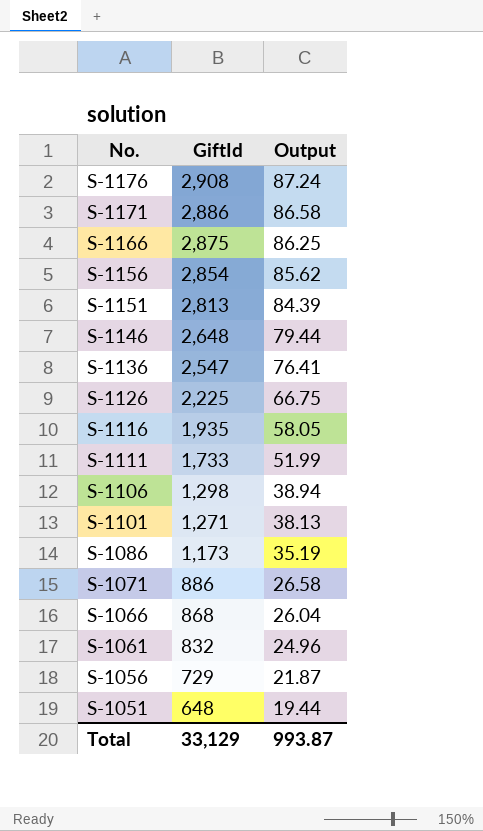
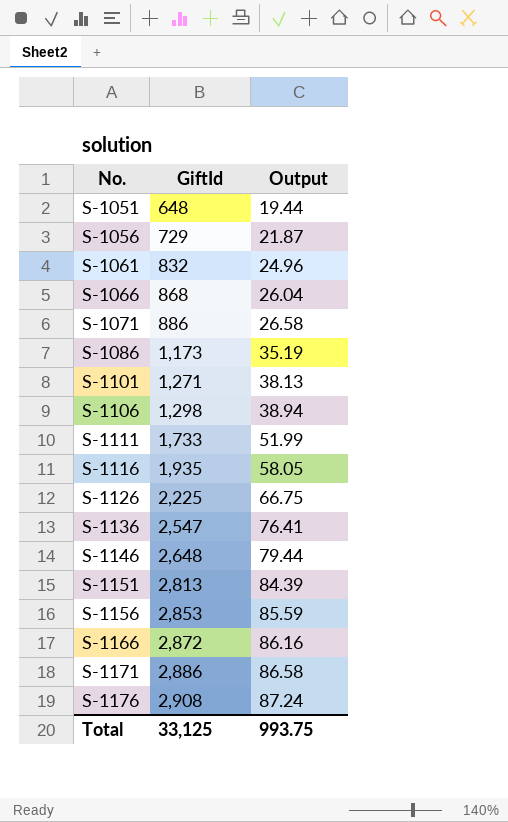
row order: No. descending -> No. ascending
S-1156 | GiftId: 2,854 -> 2,853
S-1156 | Output: 85.62 -> 85.59
S-1166 | GiftId: 2,875 -> 2,872
S-1166 | Output: 86.25 -> 86.16
Total | GiftId: 33,129 -> 33,125
Total | Output: 993.87 -> 993.75

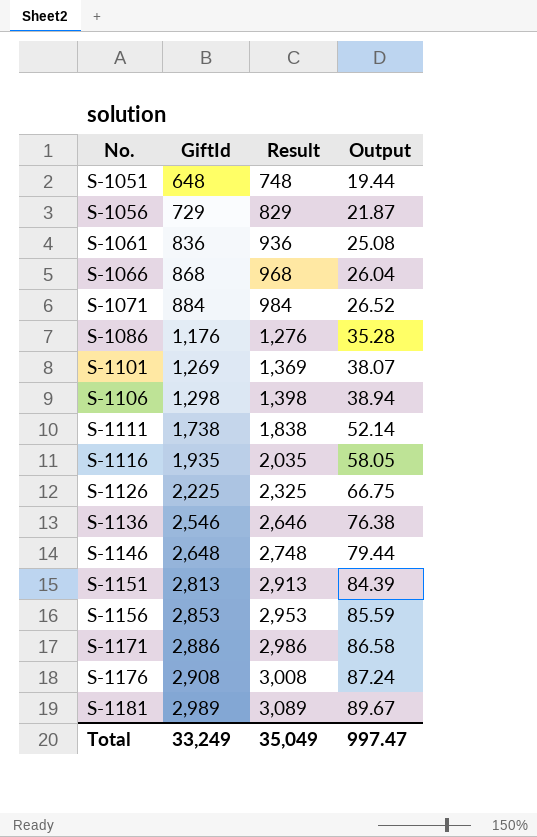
column Result | formula: none -> [GiftId] + 100
row S-1166: 2,872 | 86.16 -> none
S-1061 | GiftId: 832 -> 836
S-1061 | Output: 24.96 -> 25.08
S-1071 | GiftId: 886 -> 884
S-1071 | Output: 26.58 -> 26.52
S-1086 | GiftId: 1,173 -> 1,176
S-1086 | Output: 35.19 -> 35.28
S-1101 | GiftId: 1,271 -> 1,269
S-1101 | Output: 38.13 -> 38.07
S-1111 | GiftId: 1,733 -> 1,738
S-1111 | Output: 51.99 -> 52.14
S-1136 | GiftId: 2,547 -> 2,546
S-1136 | Output: 76.41 -> 76.38
row S-1181: none -> 2,989 | 3,089 | 89.67
Total | GiftId: 33,125 -> 33,249
Total | Output: 993.75 -> 997.47

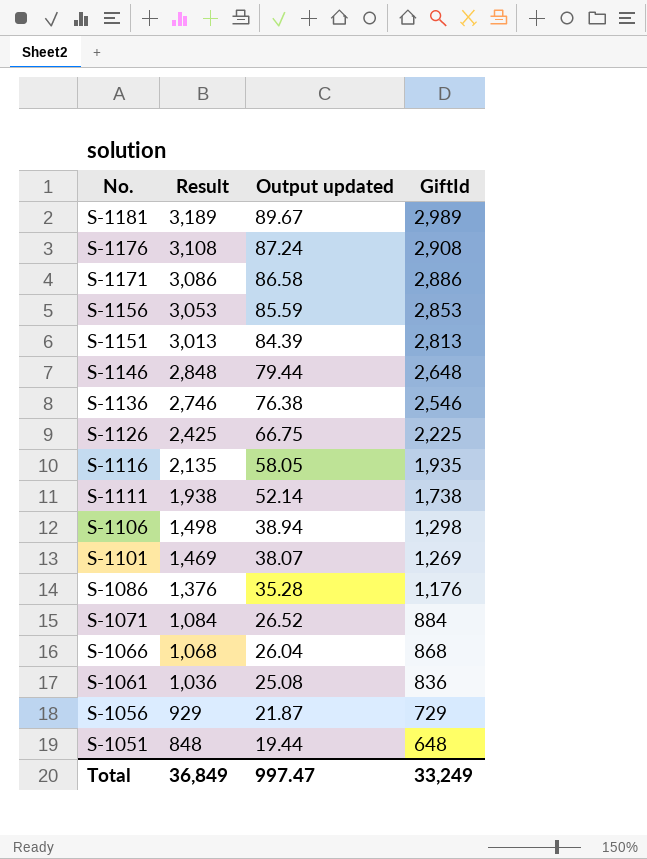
row order: No. ascending -> No. descending
column Result | formula: [GiftId] + 100 -> [GiftId] + 200
column name: Output -> Output updated
column GiftId | position: 2 -> 4
Total | Result: 35,049 -> 36,849

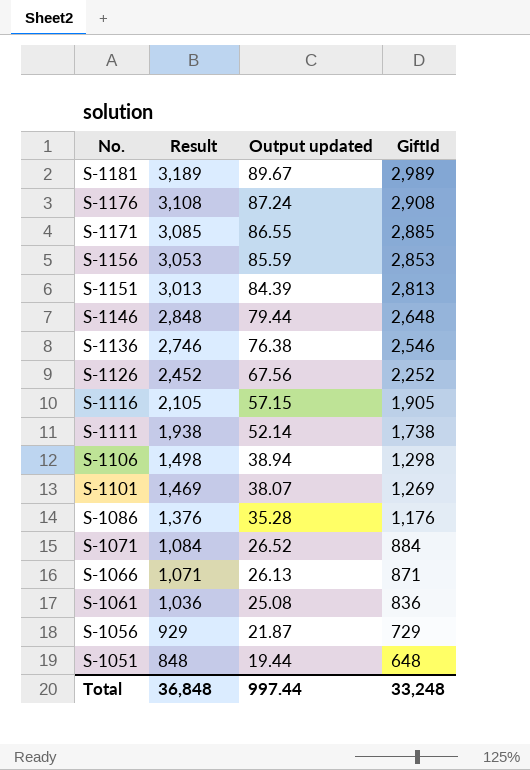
S-1171 | Result: 3,086 -> 3,085
S-1171 | Output updated: 86.58 -> 86.55
S-1171 | GiftId: 2,886 -> 2,885
S-1126 | Result: 2,425 -> 2,452
S-1126 | Output updated: 66.75 -> 67.56
S-1126 | GiftId: 2,225 -> 2,252
S-1116 | Result: 2,135 -> 2,105
S-1116 | Output updated: 58.05 -> 57.15
S-1116 | GiftId: 1,935 -> 1,905
S-1066 | Result: 1,068 -> 1,071
S-1066 | Output updated: 26.04 -> 26.13
S-1066 | GiftId: 868 -> 871
Total | Result: 36,849 -> 36,848
Total | Output updated: 997.47 -> 997.44
Total | GiftId: 33,249 -> 33,248

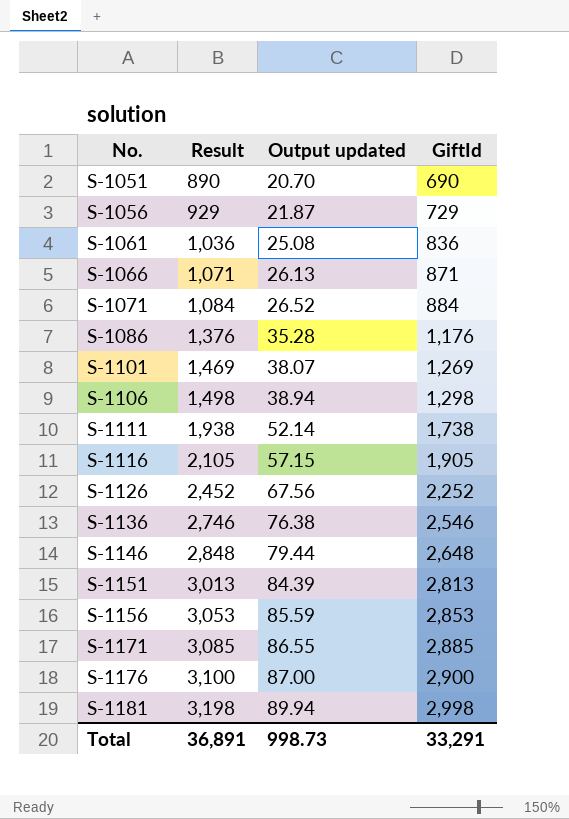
row order: No. descending -> No. ascending
S-1051 | Result: 848 -> 890
S-1051 | Output updated: 19.44 -> 20.70
S-1051 | GiftId: 648 -> 690
S-1176 | Result: 3,108 -> 3,100
S-1176 | Output updated: 87.24 -> 87.00
S-1176 | GiftId: 2,908 -> 2,900
S-1181 | Result: 3,189 -> 3,198
S-1181 | Output updated: 89.67 -> 89.94
S-1181 | GiftId: 2,989 -> 2,998
Total | Result: 36,848 -> 36,891
Total | Output updated: 997.44 -> 998.73
Total | GiftId: 33,248 -> 33,291

